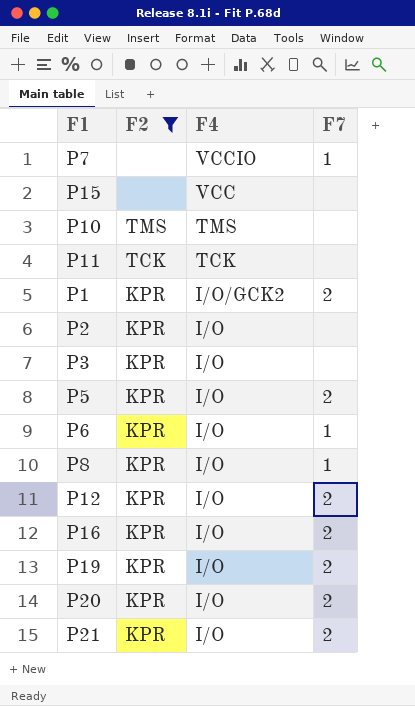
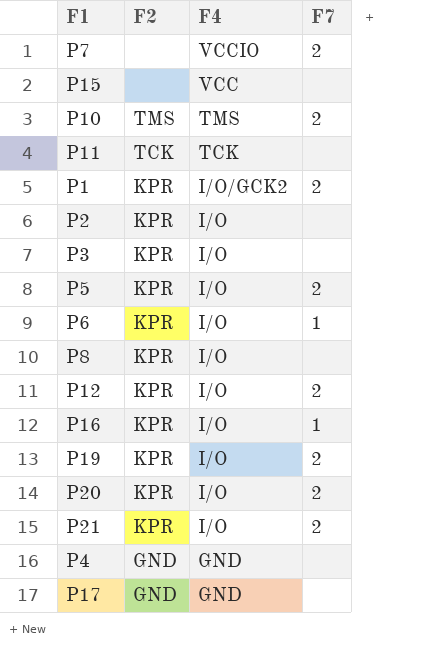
filter: F2 != GND -> none
P7 | F7: 1 -> 2
P10 | F7: none -> 2
P8 | F7: 1 -> none
P16 | F7: 2 -> 1

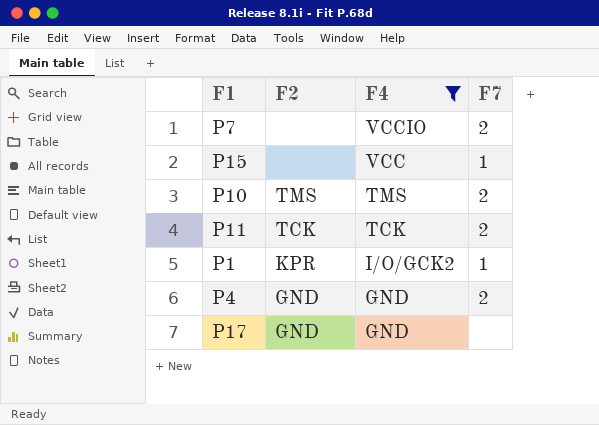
filter: none -> F4 != I/O
P15 | F7: none -> 1
P11 | F7: none -> 2
P1 | F7: 2 -> 1
P4 | F7: none -> 2

